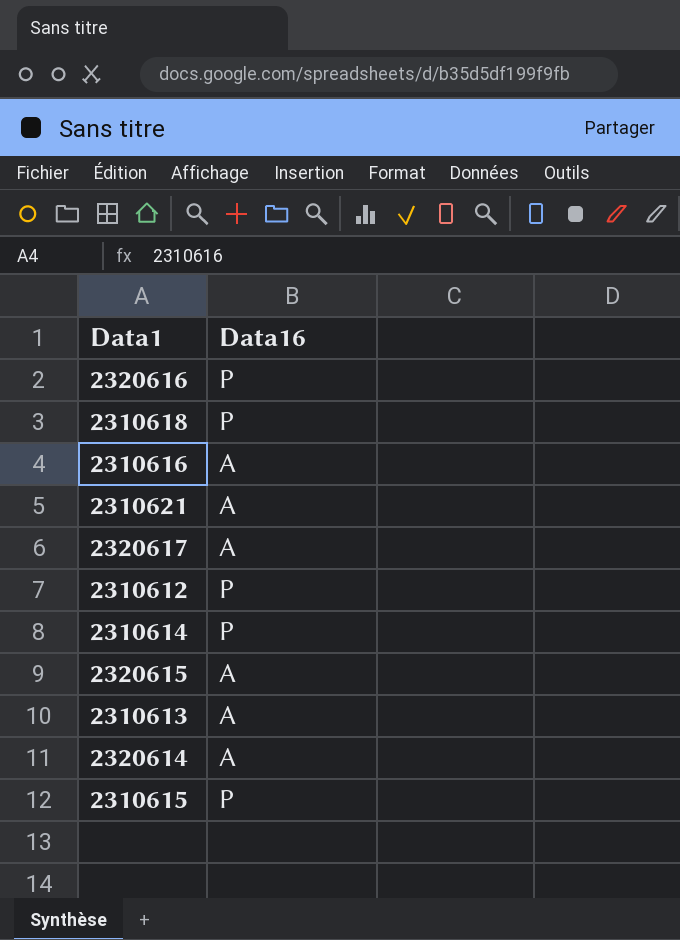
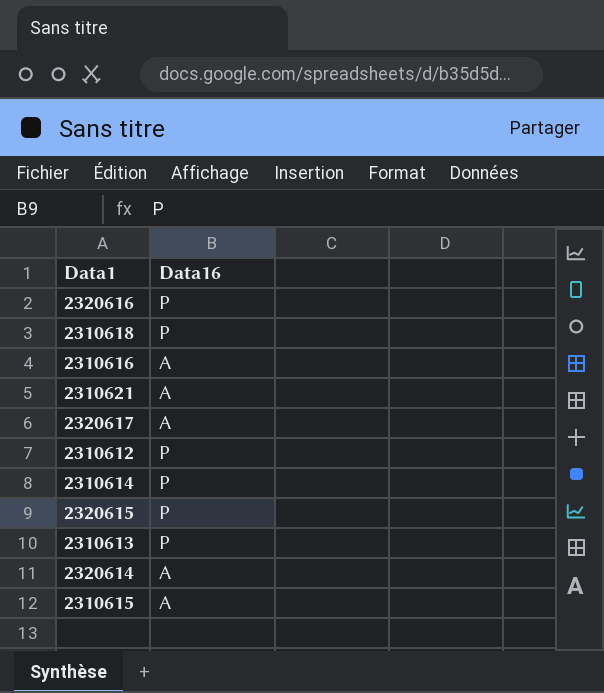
2320615 | Data16: A -> P
2310613 | Data16: A -> P
2310615 | Data16: P -> A

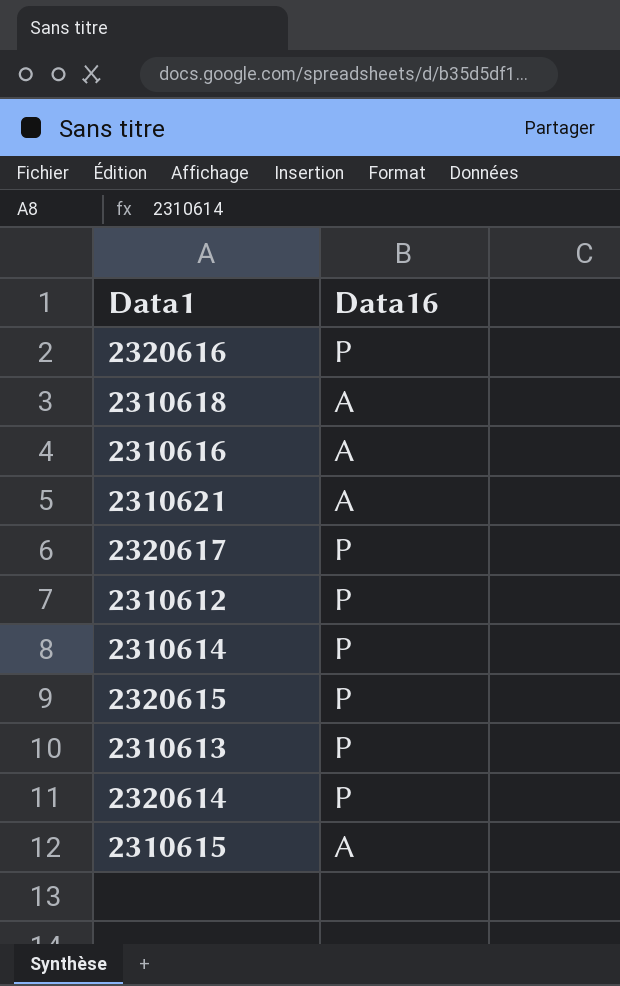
2310618 | Data16: P -> A
2320617 | Data16: A -> P
2320614 | Data16: A -> P

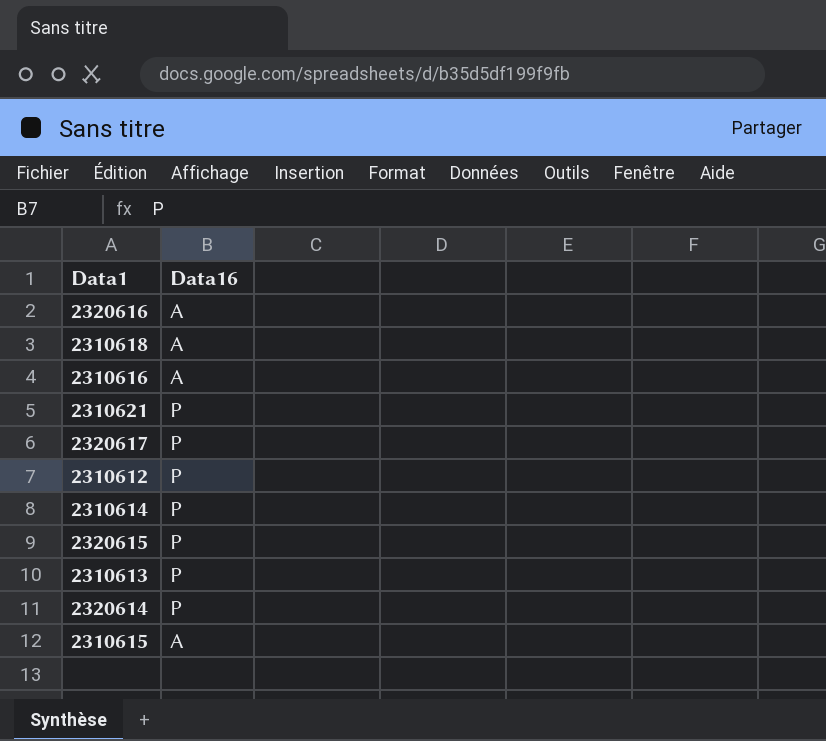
2320616 | Data16: P -> A
2310621 | Data16: A -> P

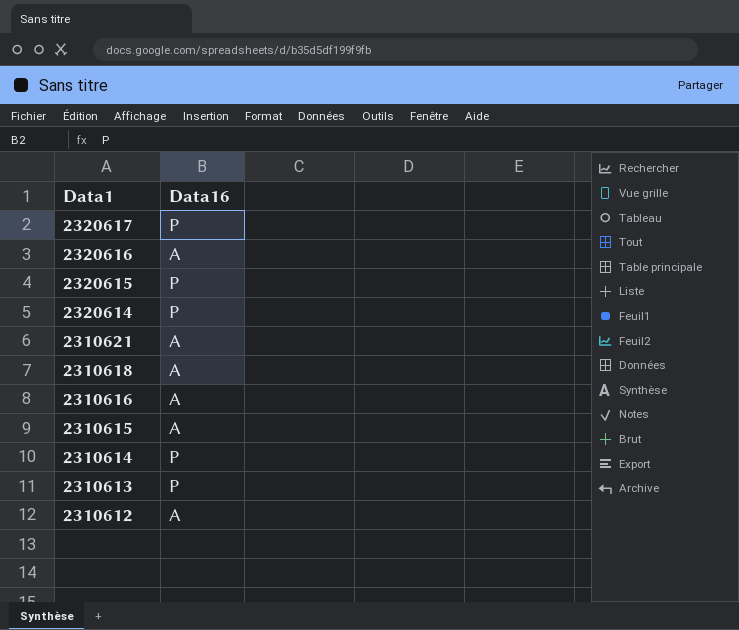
row order: none -> Data1 descending
2310621 | Data16: P -> A
2310612 | Data16: P -> A

